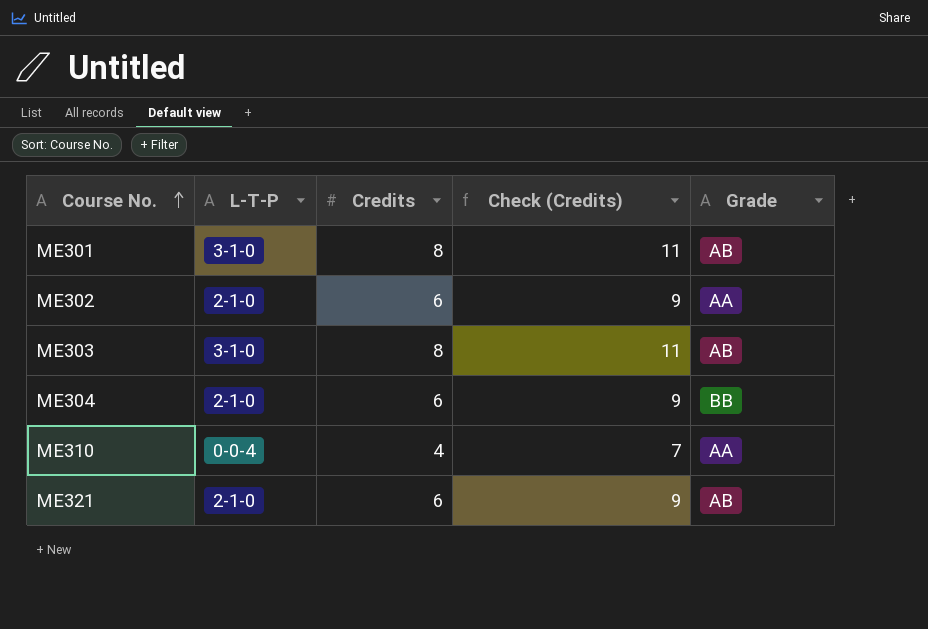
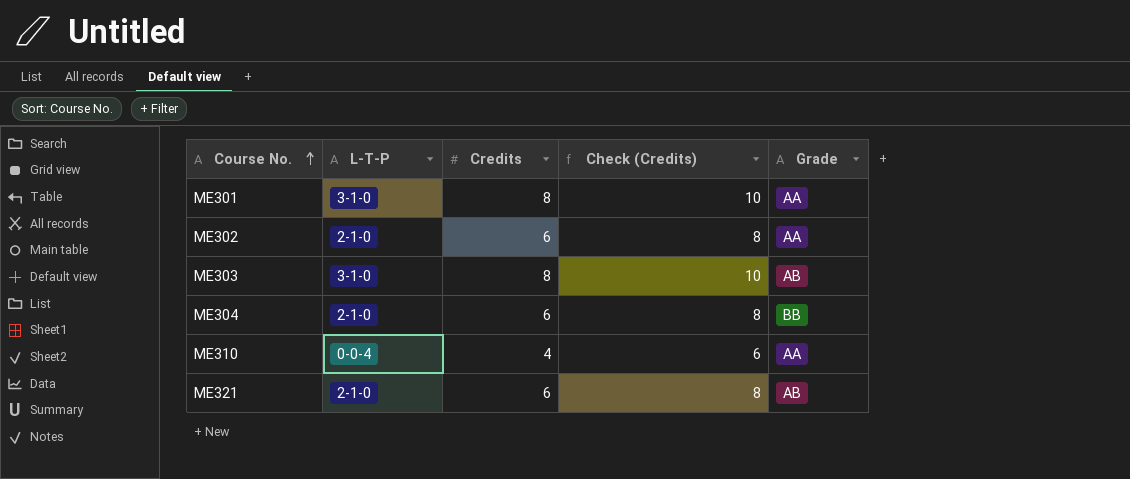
column Check (Credits) | formula: [Credits] + 3 -> [Credits] + 2
ME301 | Grade: AB -> AA

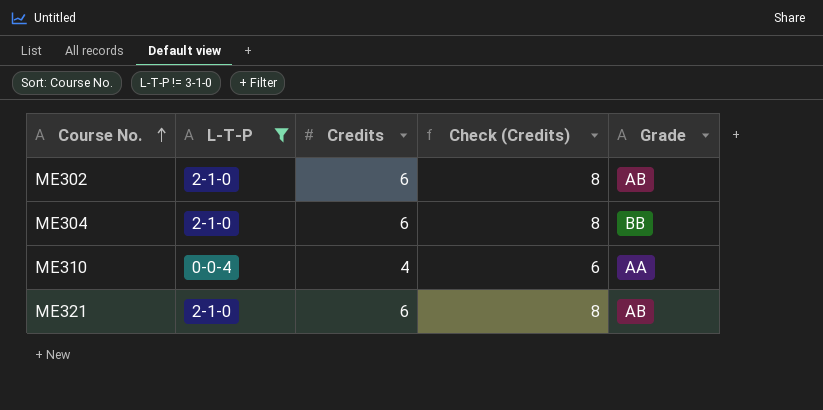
filter: none -> L-T-P != 3-1-0
ME302 | Grade: AA -> AB

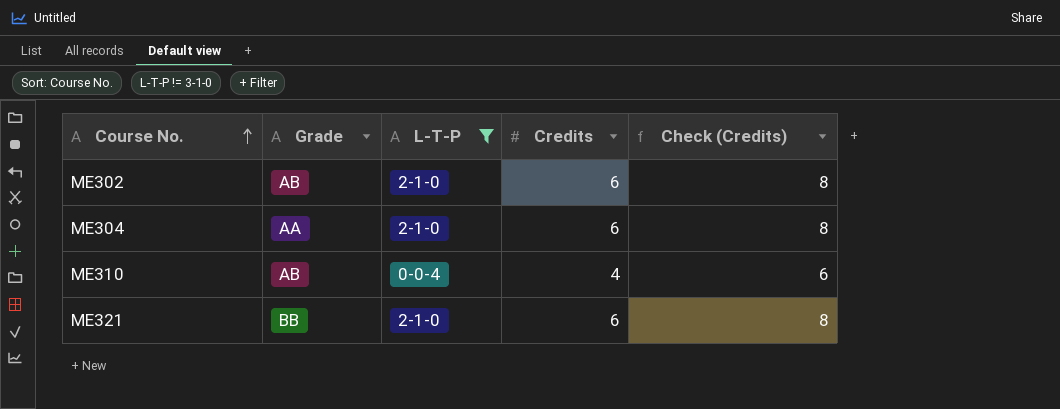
column Grade | position: 5 -> 2
ME304 | Grade: BB -> AA
ME310 | Grade: AA -> AB
ME321 | Grade: AB -> BB

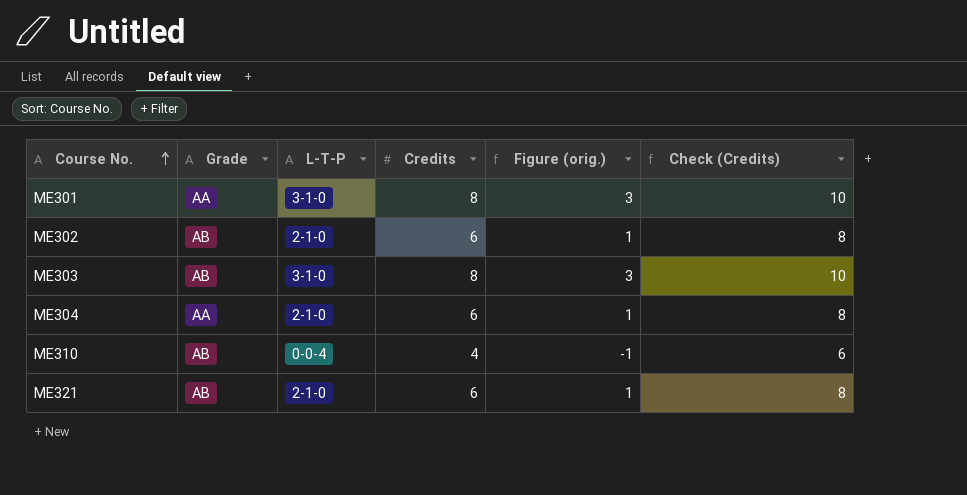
filter: L-T-P != 3-1-0 -> none
column Figure (orig.) | formula: none -> [Credits] - 5
ME321 | Grade: BB -> AB

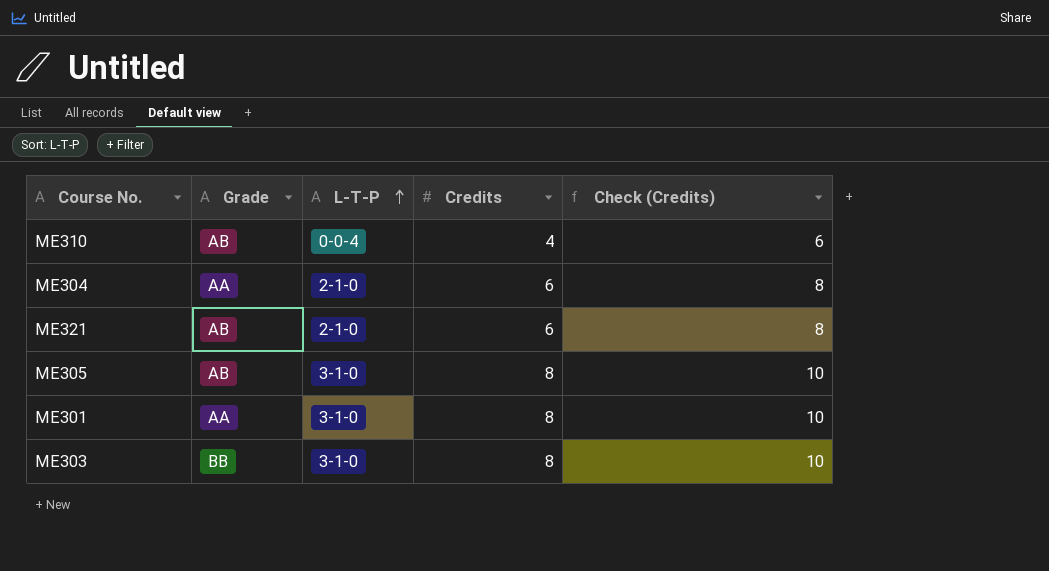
row order: Course No. ascending -> L-T-P ascending
column Figure (orig.) | formula: [Credits] - 5 -> none
row ME302: AB | 2-1-0 | 6 | 1 | 8 -> none
row ME305: none -> AB | 3-1-0 | 8 | 10
ME303 | Grade: AB -> BB

